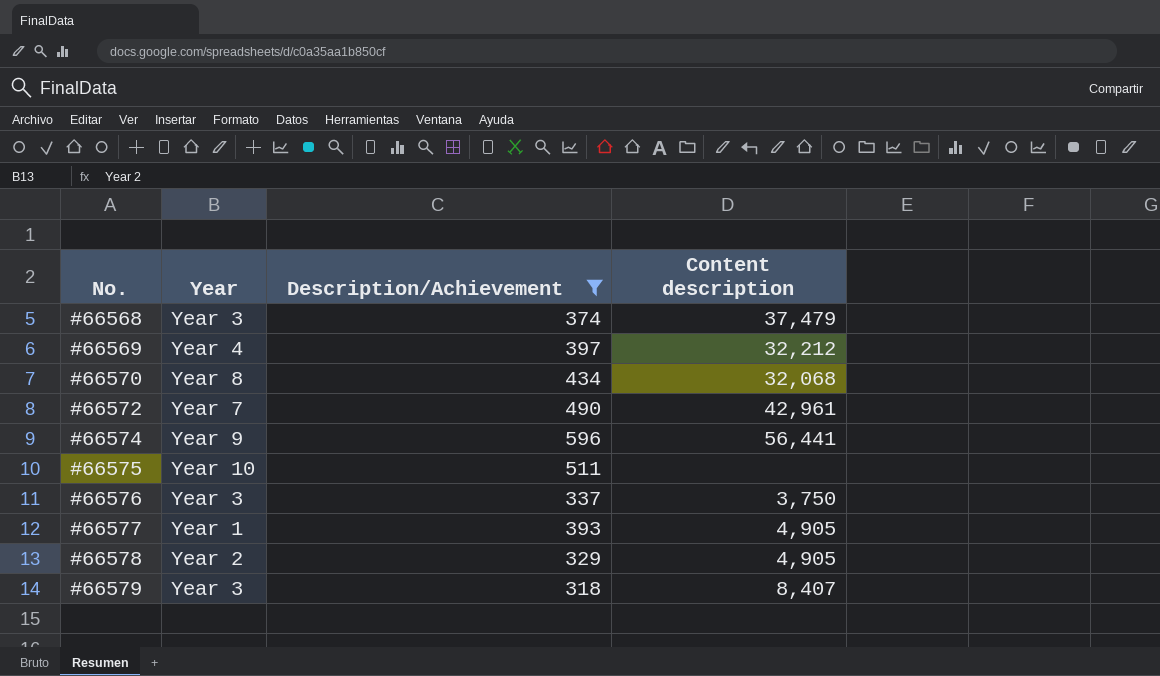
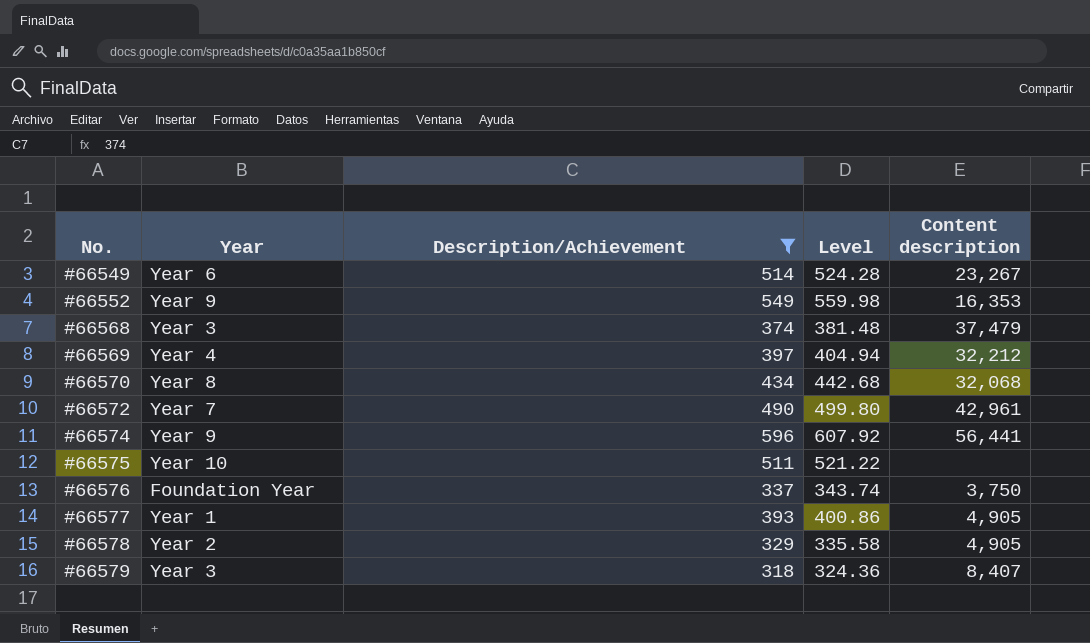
column Level | formula: none -> [Description/Achievement] * 1.02
row #66549: none -> Year 6 | 514 | 524.28 | 23,267
row #66552: none -> Year 9 | 549 | 559.98 | 16,353
#66576 | Year: Year 3 -> Foundation Year

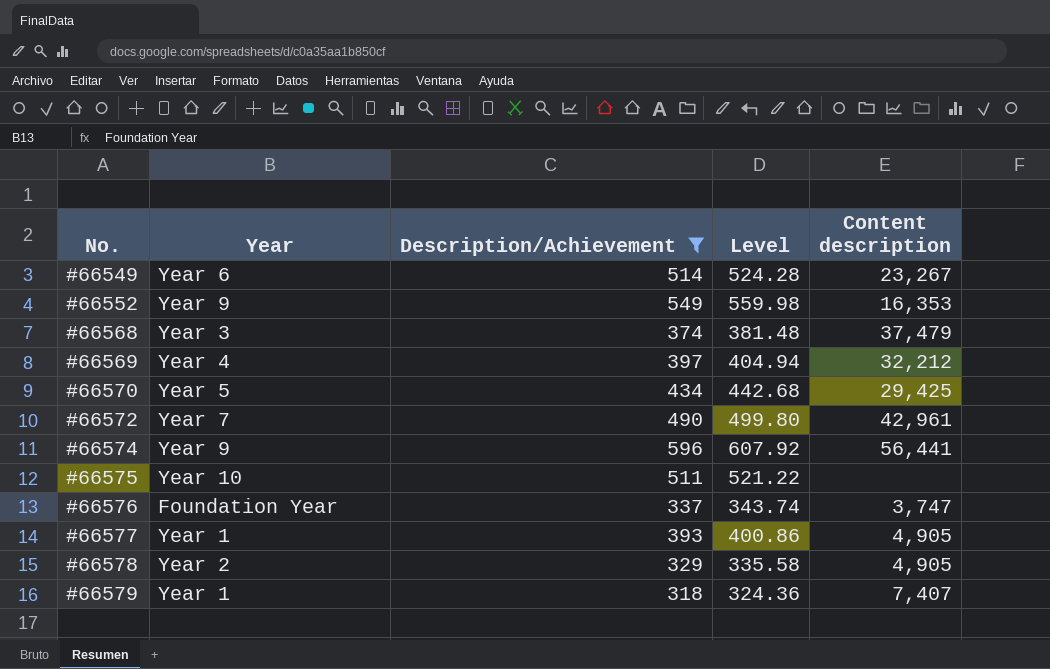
#66570 | Year: Year 8 -> Year 5
#66570 | Content description: 32,068 -> 29,425
#66576 | Content description: 3,750 -> 3,747
#66579 | Year: Year 3 -> Year 1
#66579 | Content description: 8,407 -> 7,407

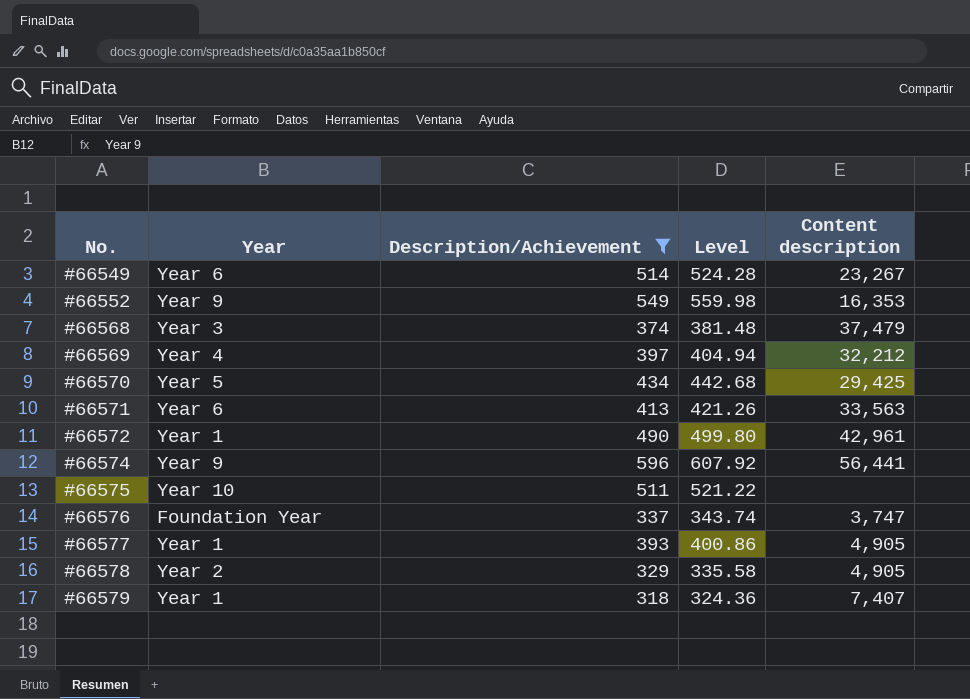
row #66571: none -> Year 6 | 413 | 421.26 | 33,563
#66572 | Year: Year 7 -> Year 1

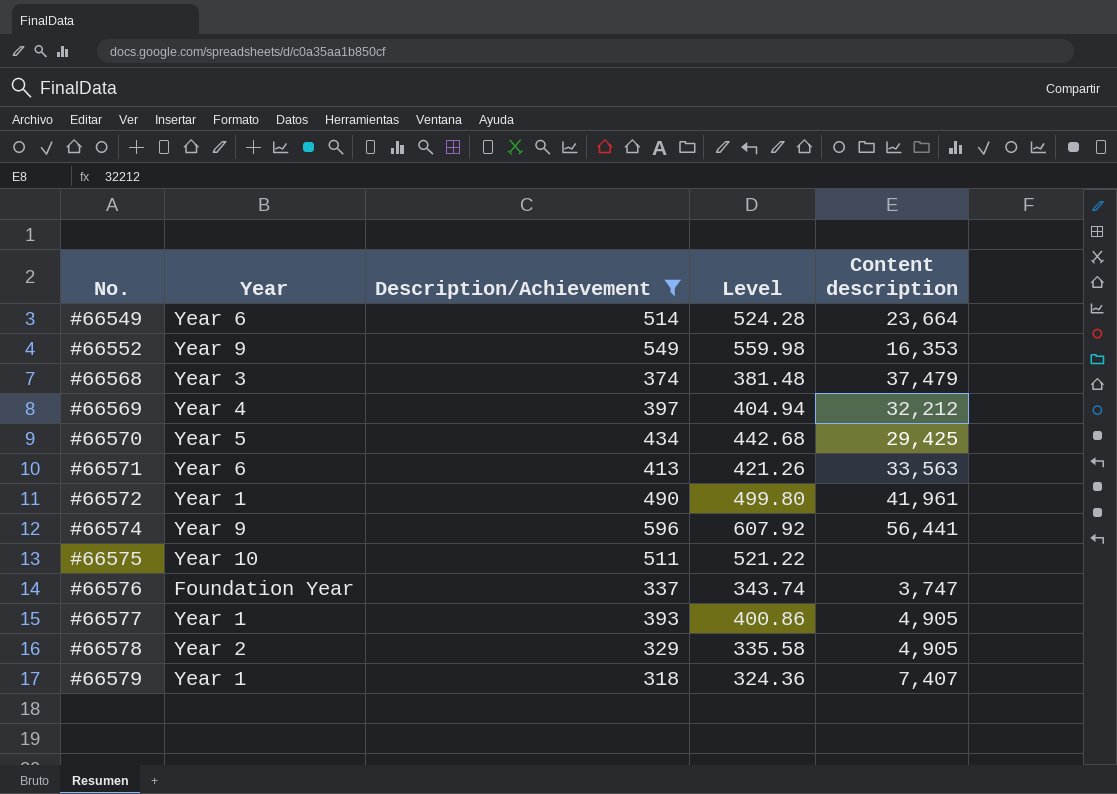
#66549 | Content description: 23,267 -> 23,664
#66572 | Content description: 42,961 -> 41,961

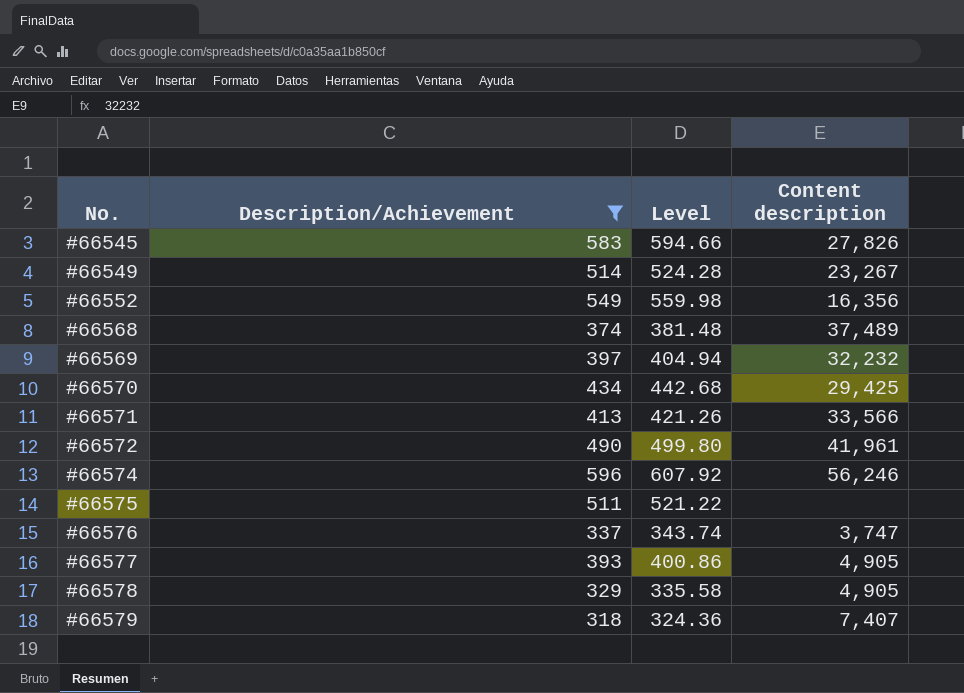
column Year | position: 2 -> none
row #66545: none -> 583 | 594.66 | 27,826
#66549 | Content description: 23,664 -> 23,267
#66552 | Content description: 16,353 -> 16,356
#66568 | Content description: 37,479 -> 37,489
#66569 | Content description: 32,212 -> 32,232
#66571 | Content description: 33,563 -> 33,566
#66574 | Content description: 56,441 -> 56,246

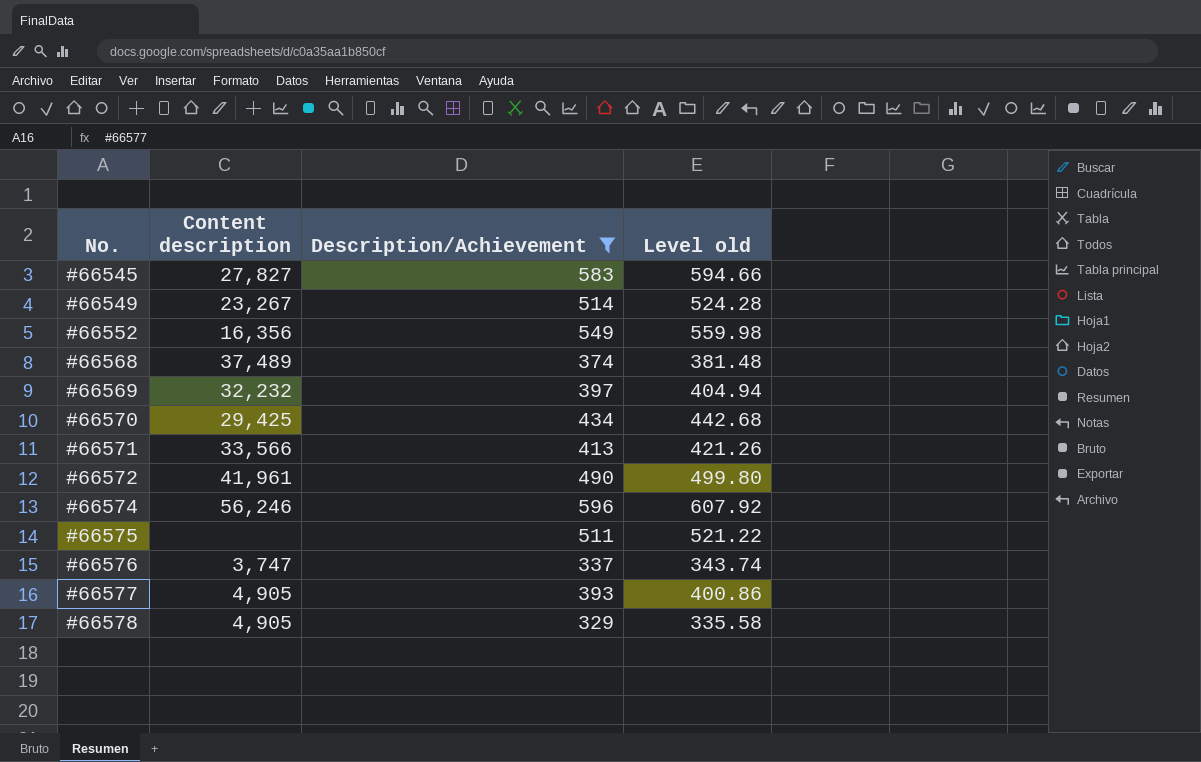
column Content description | position: 4 -> 2
column name: Level -> Level old
row #66579: 318 | 324.36 | 7,407 -> none
#66545 | Content description: 27,826 -> 27,827

